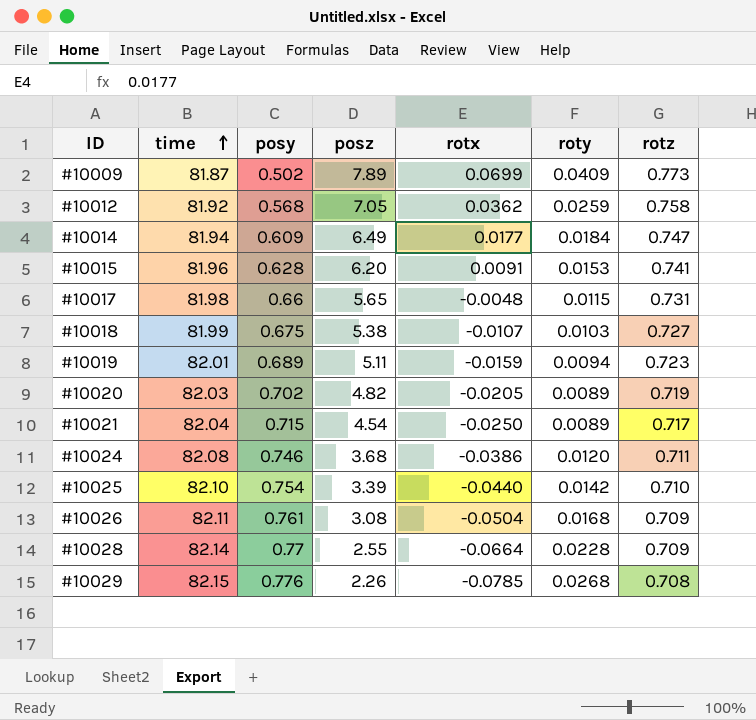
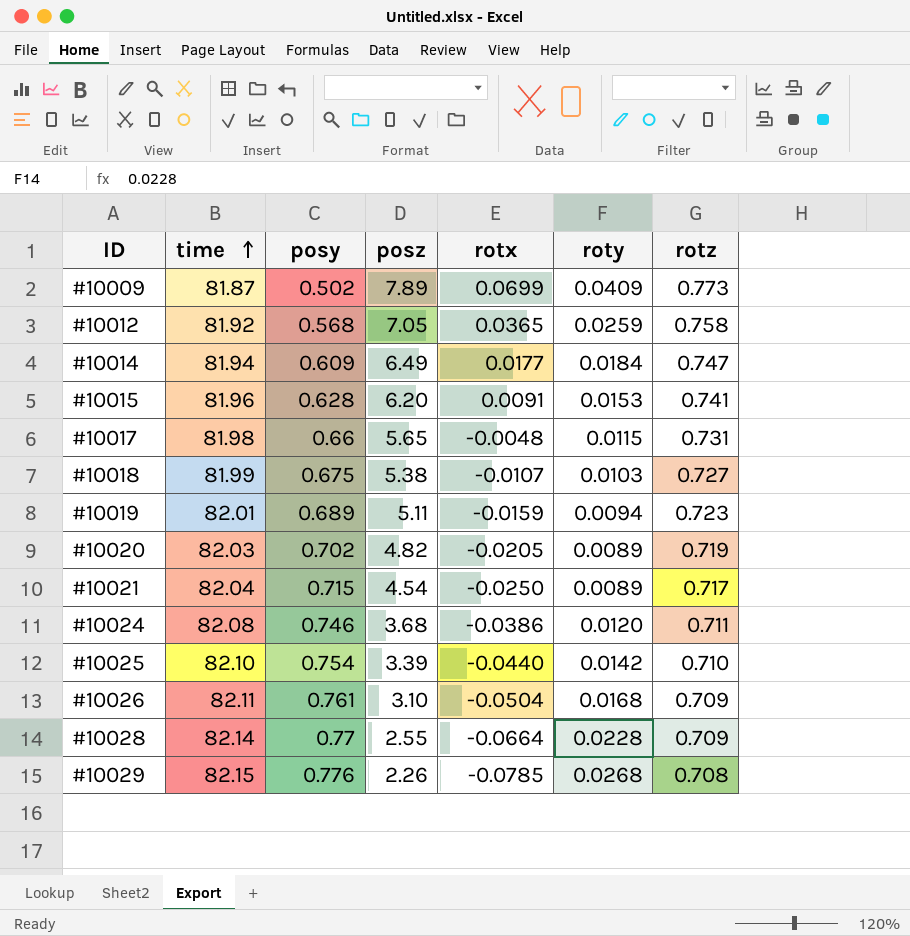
#10012 | rotx: 0.0362 -> 0.0365
#10026 | posz: 3.08 -> 3.10

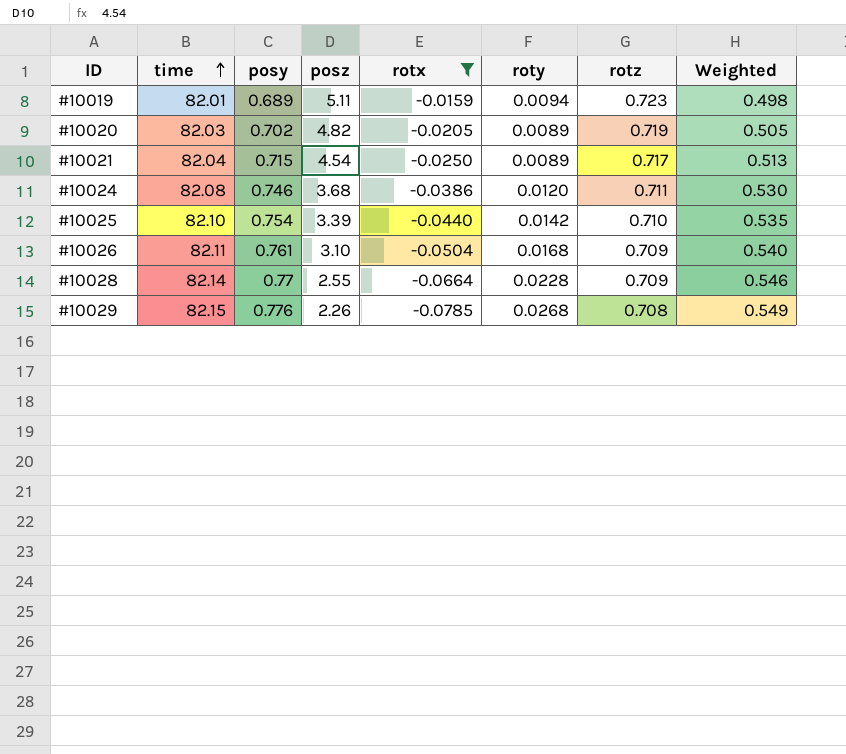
filter: none -> rotx <= -0.0159
column Weighted | formula: none -> [posy] * [rotz]

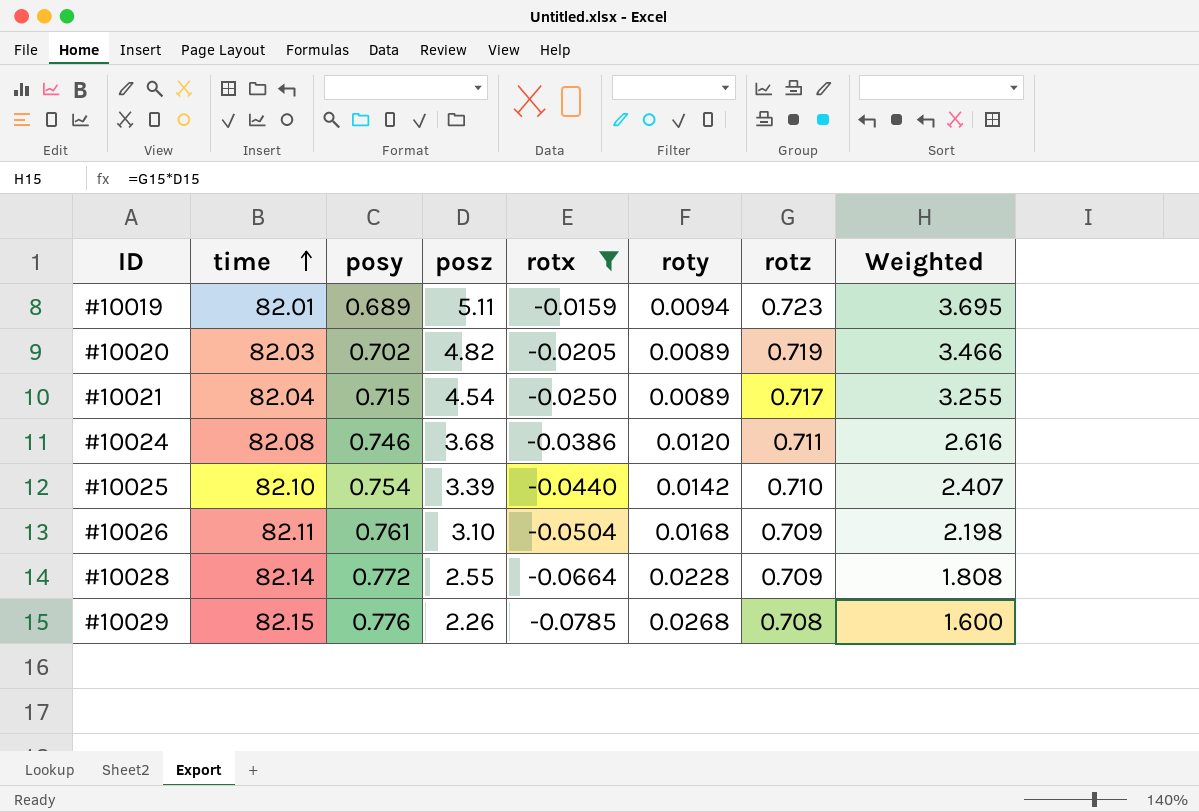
column Weighted | formula: [posy] * [rotz] -> [posz] * [rotz]
#10028 | posy: 0.77 -> 0.772

